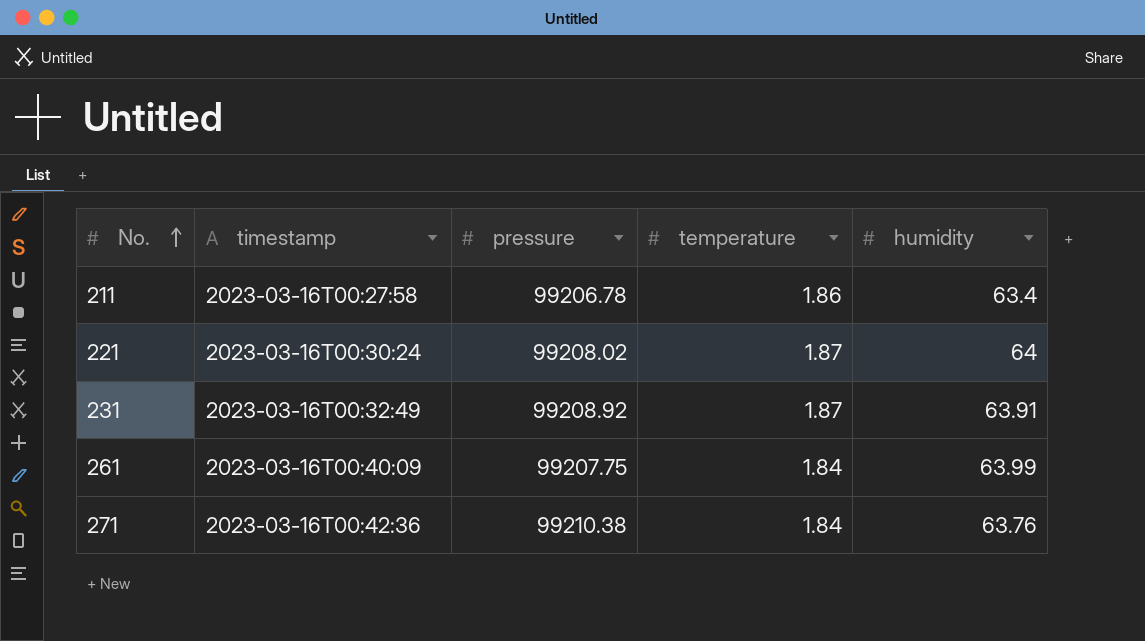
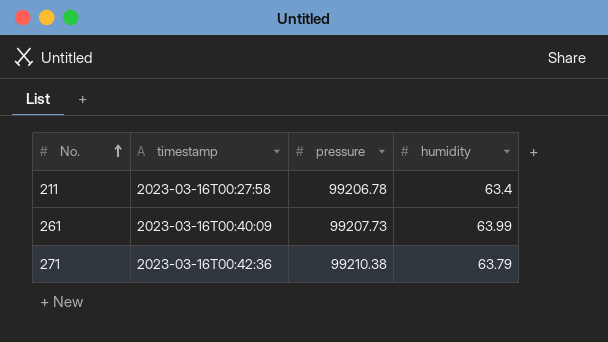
column temperature | position: 4 -> none
row 221: 2023-03-16T00:30:24 | 99208.02 | 1.87 | 64 -> none
row 231: 2023-03-16T00:32:49 | 99208.92 | 1.87 | 63.91 -> none
261 | pressure: 99207.75 -> 99207.73
271 | humidity: 63.76 -> 63.79

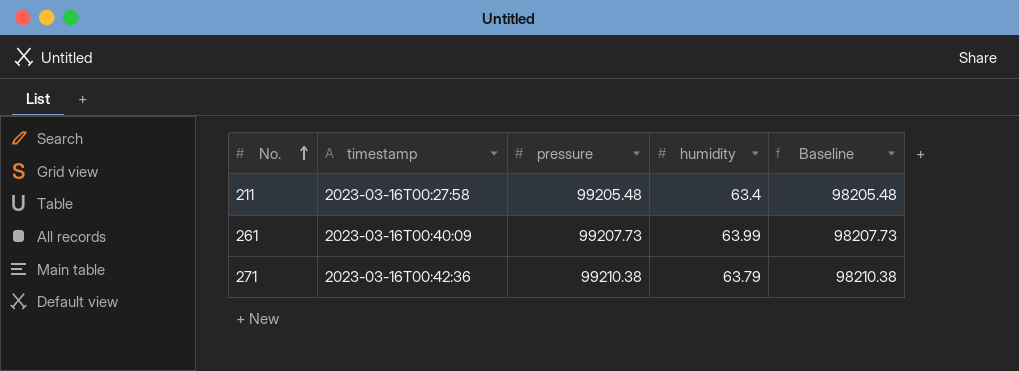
column Baseline | formula: none -> [pressure] - 1000
211 | pressure: 99206.78 -> 99205.48

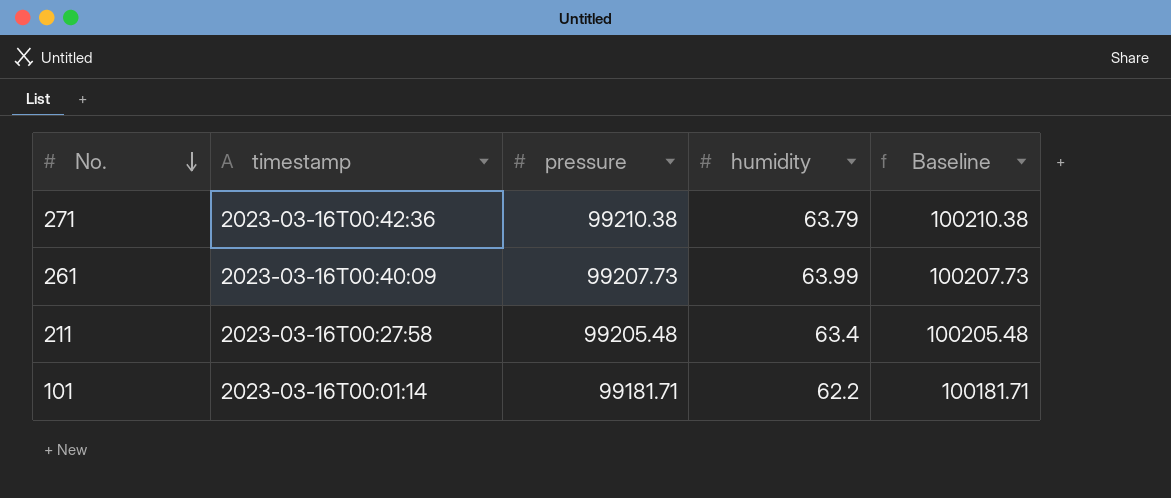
row order: No. ascending -> No. descending
column Baseline | formula: [pressure] - 1000 -> [pressure] + 1000
row 101: none -> 2023-03-16T00:01:14 | 99181.71 | 62.2 | 100181.71

